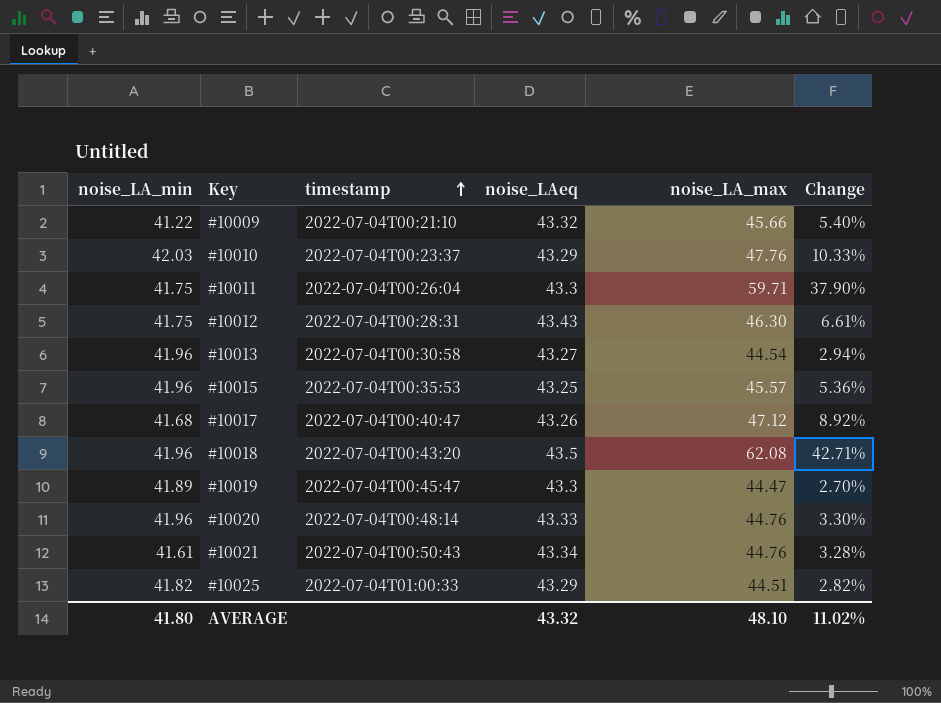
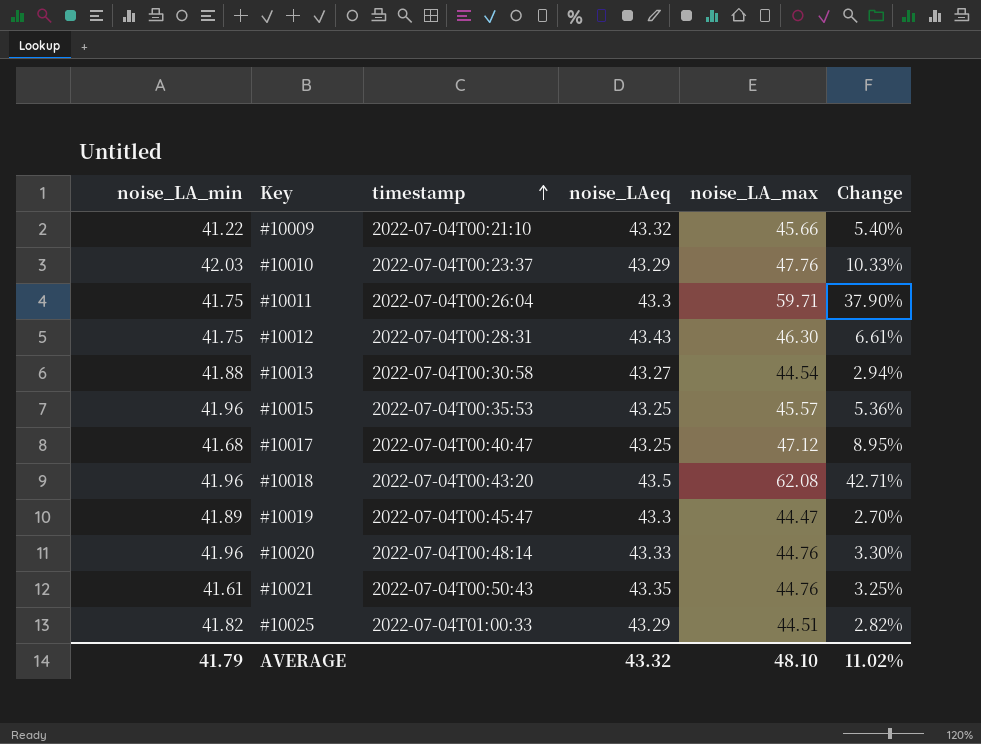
#10013 | noise_LA_min: 41.96 -> 41.88
#10017 | noise_LAeq: 43.26 -> 43.25
#10017 | Change: 8.92% -> 8.95%
#10021 | noise_LAeq: 43.34 -> 43.35
#10021 | Change: 3.28% -> 3.25%
AVERAGE | noise_LA_min: 41.80 -> 41.79

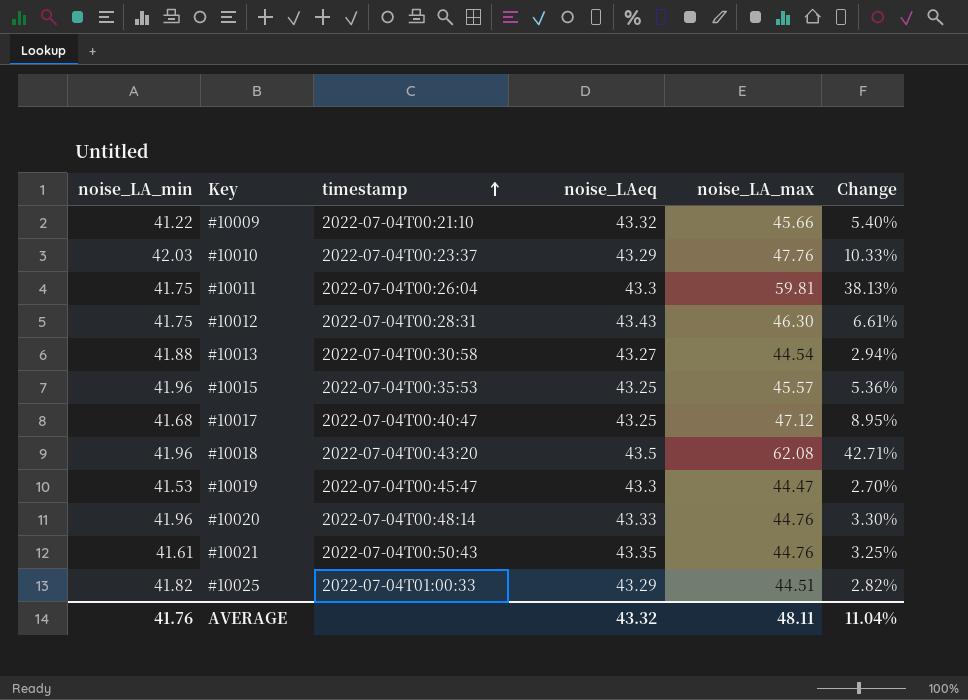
#10011 | noise_LA_max: 59.71 -> 59.81
#10011 | Change: 37.90% -> 38.13%
#10019 | noise_LA_min: 41.89 -> 41.53
AVERAGE | noise_LA_min: 41.79 -> 41.76
AVERAGE | noise_LA_max: 48.10 -> 48.11
AVERAGE | Change: 11.02% -> 11.04%

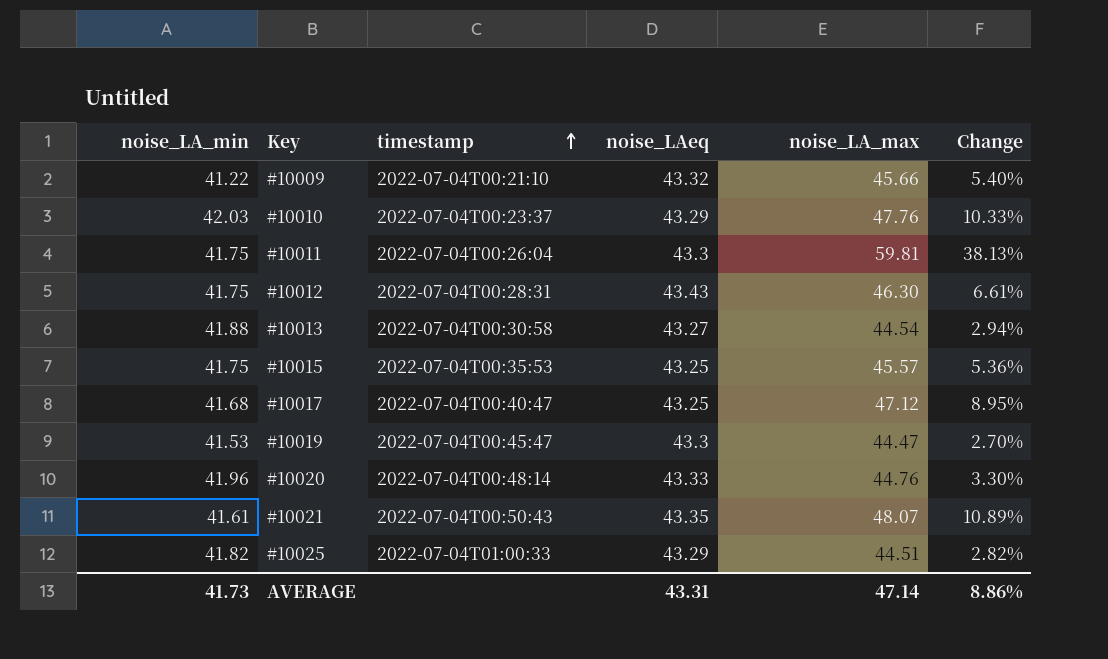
row #10018: 41.96 | 2022-07-04T00:43:20 | 43.5 | 62.08 | 42.71% -> none
#10015 | noise_LA_min: 41.96 -> 41.75
#10021 | noise_LA_max: 44.76 -> 48.07
#10021 | Change: 3.25% -> 10.89%
AVERAGE | noise_LA_min: 41.76 -> 41.73
AVERAGE | noise_LAeq: 43.32 -> 43.31
AVERAGE | noise_LA_max: 48.11 -> 47.14
AVERAGE | Change: 11.04% -> 8.86%

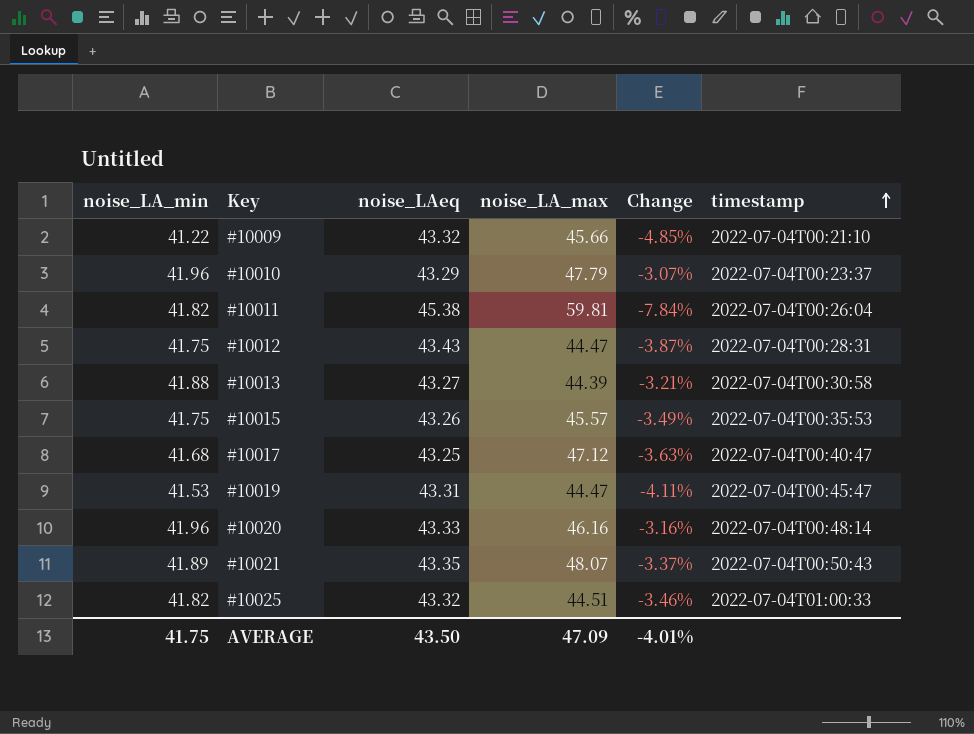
column Change | formula: ([noise_LA_max] - [noise_LAeq]) / [noise_LAeq] -> ([noise_LA_min] - [noise_LAeq]) / [noise_LAeq]
column timestamp | position: 3 -> 6
#10010 | noise_LA_min: 42.03 -> 41.96
#10010 | noise_LA_max: 47.76 -> 47.79
#10011 | noise_LA_min: 41.75 -> 41.82
#10011 | noise_LAeq: 43.3 -> 45.38
#10012 | noise_LA_max: 46.30 -> 44.47
#10013 | noise_LA_max: 44.54 -> 44.39
#10015 | noise_LAeq: 43.25 -> 43.26
#10019 | noise_LAeq: 43.3 -> 43.31
#10020 | noise_LA_max: 44.76 -> 46.16
#10021 | noise_LA_min: 41.61 -> 41.89
#10025 | noise_LAeq: 43.29 -> 43.32
AVERAGE | noise_LA_min: 41.73 -> 41.75
AVERAGE | noise_LAeq: 43.31 -> 43.50
AVERAGE | noise_LA_max: 47.14 -> 47.09
AVERAGE | Change: 8.86% -> -4.01%

